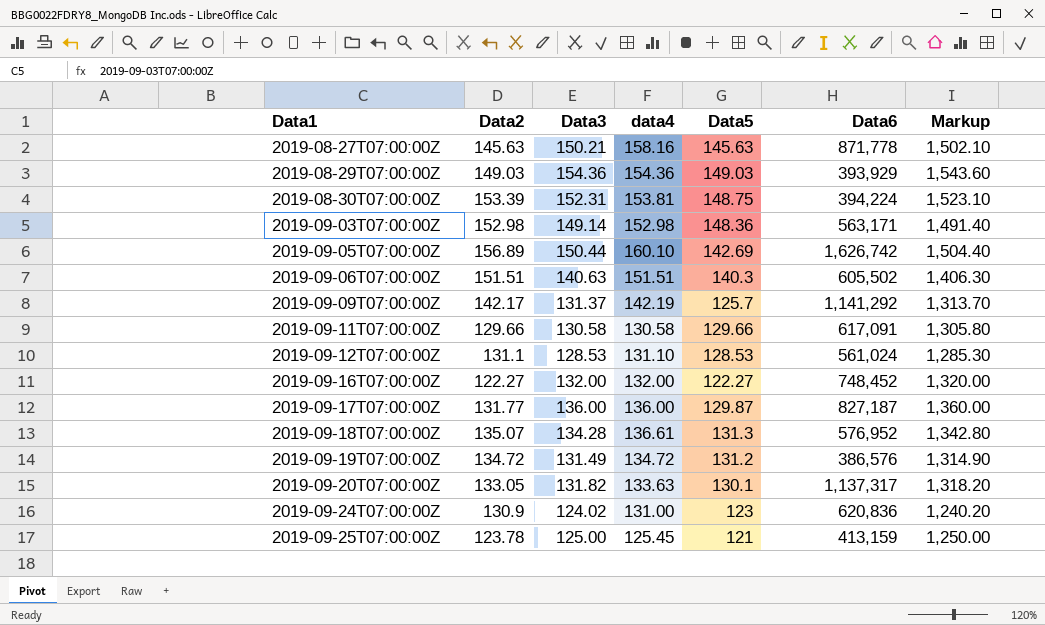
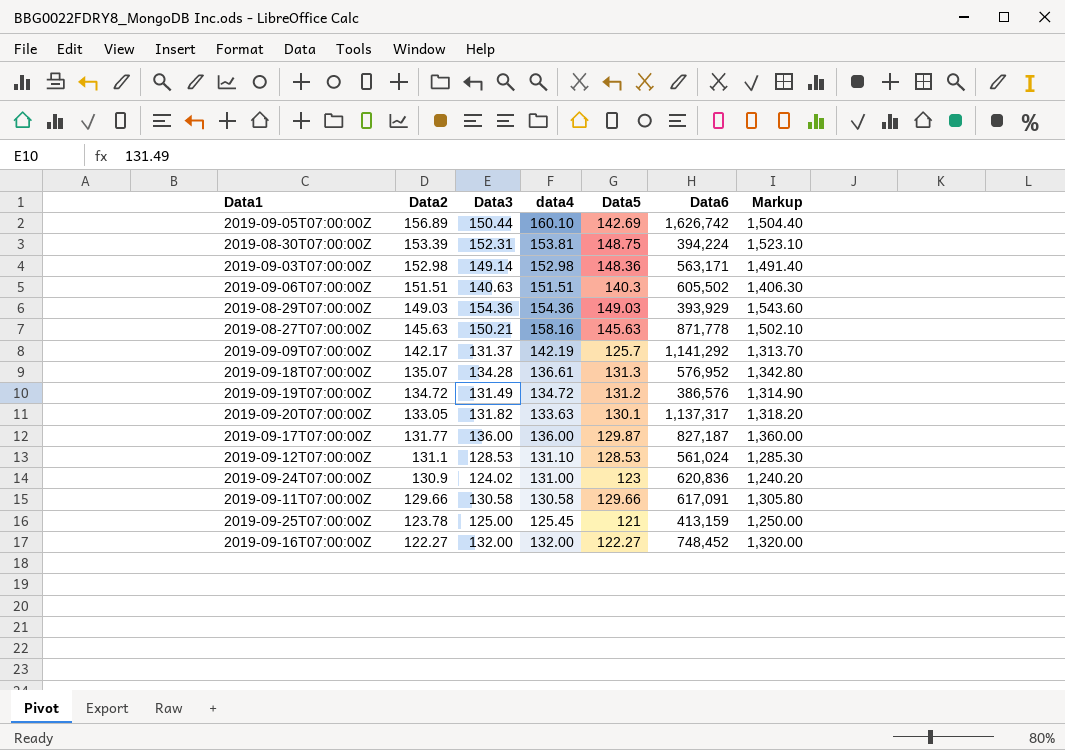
row order: Data1 ascending -> Data2 descending

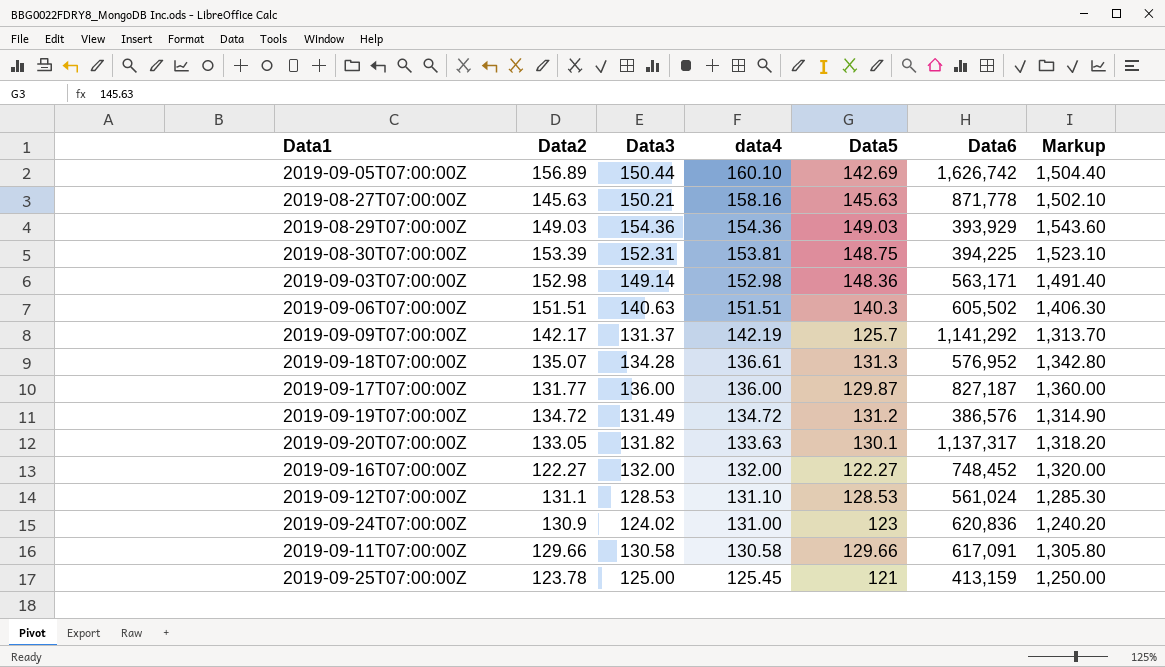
row order: Data2 descending -> data4 descending
2019-08-30T07:00:00Z | Data6: 394,224 -> 394,225

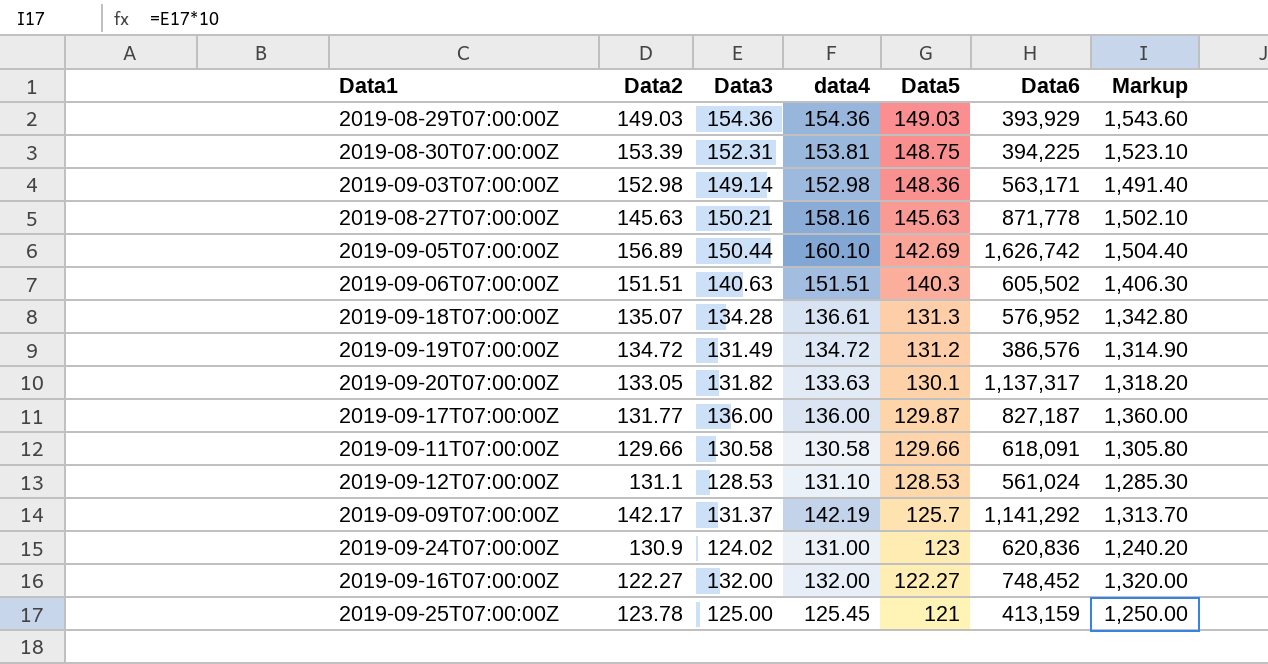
row order: data4 descending -> Data5 descending
2019-09-11T07:00:00Z | Data6: 617,091 -> 618,091

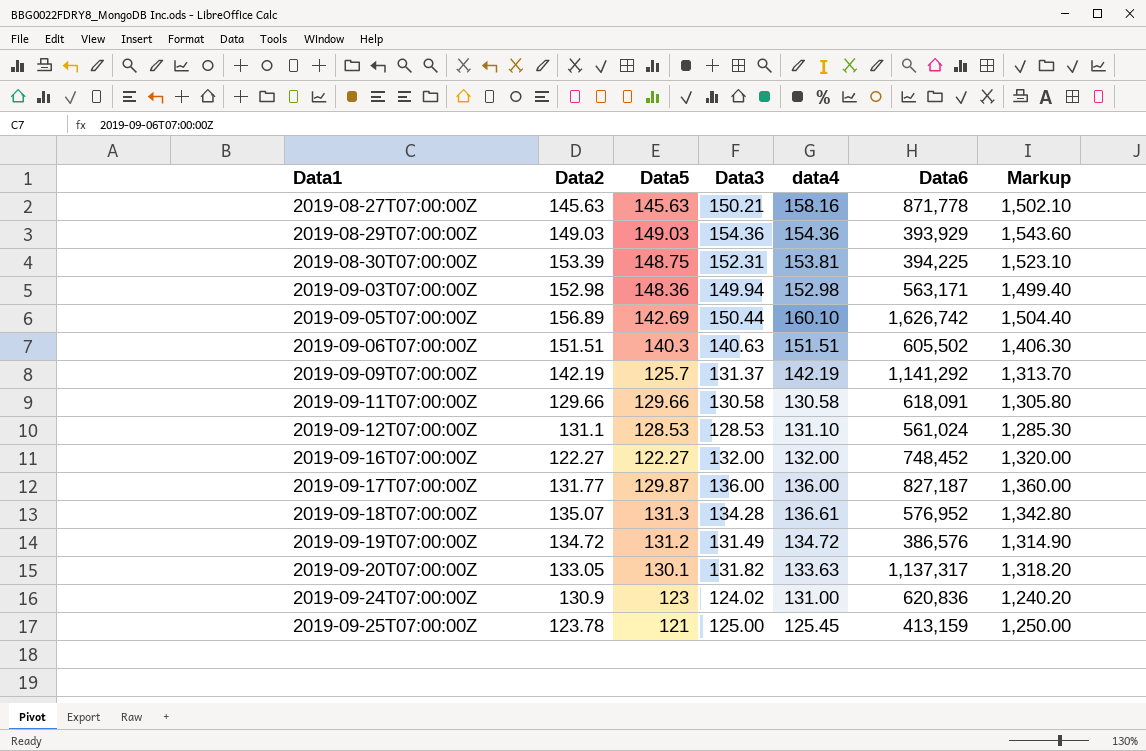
row order: Data5 descending -> Data1 ascending
column Data5 | position: 5 -> 3
2019-09-03T07:00:00Z | Data3: 149.14 -> 149.94
2019-09-03T07:00:00Z | Markup: 1,491.40 -> 1,499.40
2019-09-09T07:00:00Z | Data2: 142.17 -> 142.19

